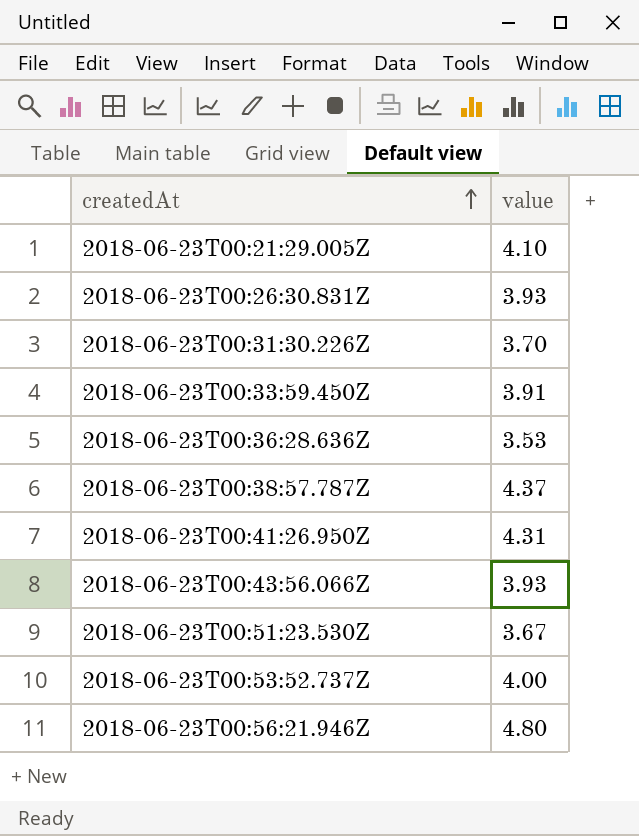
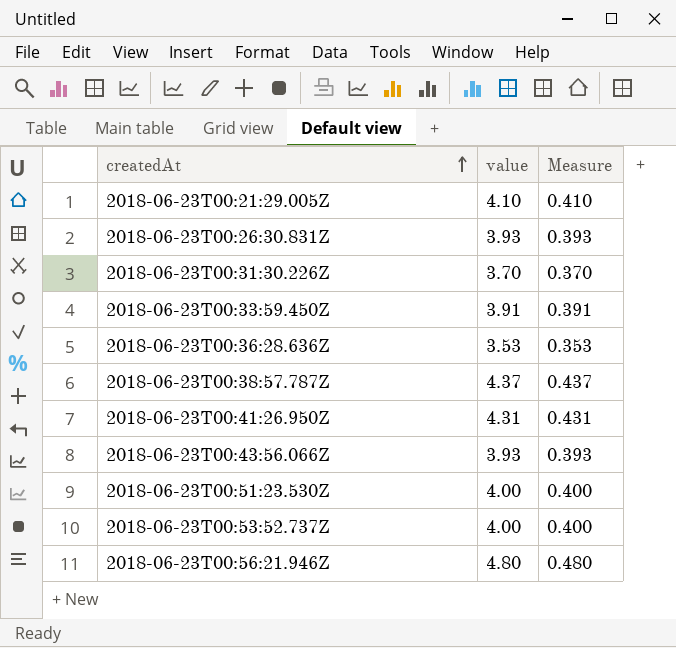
column Measure | formula: none -> [value] * 0.1
2018-06-23T00:51:23.530Z | value: 3.67 -> 4.00

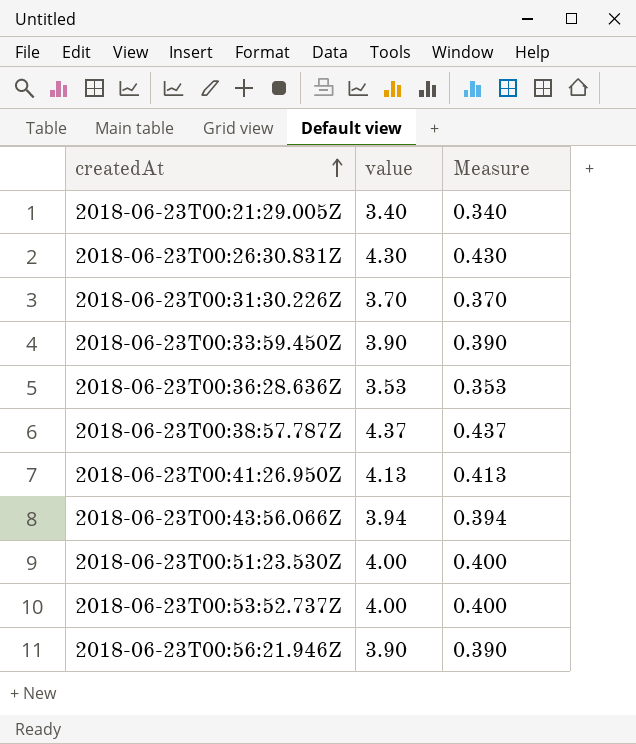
2018-06-23T00:21:29.005Z | value: 4.10 -> 3.40
2018-06-23T00:21:29.005Z | Measure: 0.410 -> 0.340
2018-06-23T00:26:30.831Z | value: 3.93 -> 4.30
2018-06-23T00:26:30.831Z | Measure: 0.393 -> 0.430
2018-06-23T00:33:59.450Z | value: 3.91 -> 3.90
2018-06-23T00:33:59.450Z | Measure: 0.391 -> 0.390
2018-06-23T00:41:26.950Z | value: 4.31 -> 4.13
2018-06-23T00:41:26.950Z | Measure: 0.431 -> 0.413
2018-06-23T00:43:56.066Z | value: 3.93 -> 3.94
2018-06-23T00:43:56.066Z | Measure: 0.393 -> 0.394
2018-06-23T00:56:21.946Z | value: 4.80 -> 3.90
2018-06-23T00:56:21.946Z | Measure: 0.480 -> 0.390

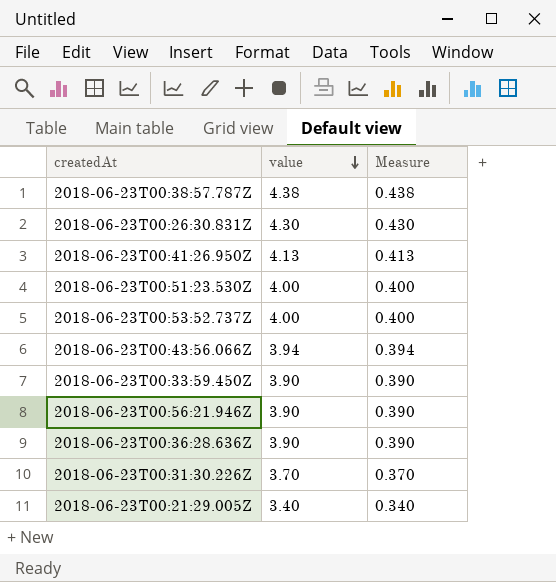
row order: createdAt ascending -> value descending
2018-06-23T00:38:57.787Z | value: 4.37 -> 4.38
2018-06-23T00:38:57.787Z | Measure: 0.437 -> 0.438
2018-06-23T00:36:28.636Z | value: 3.53 -> 3.90
2018-06-23T00:36:28.636Z | Measure: 0.353 -> 0.390

